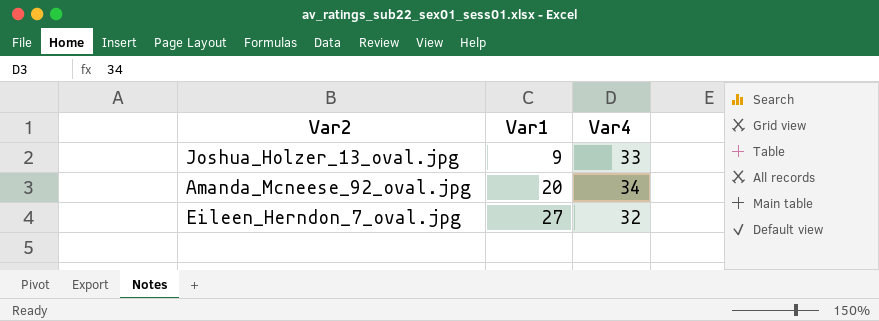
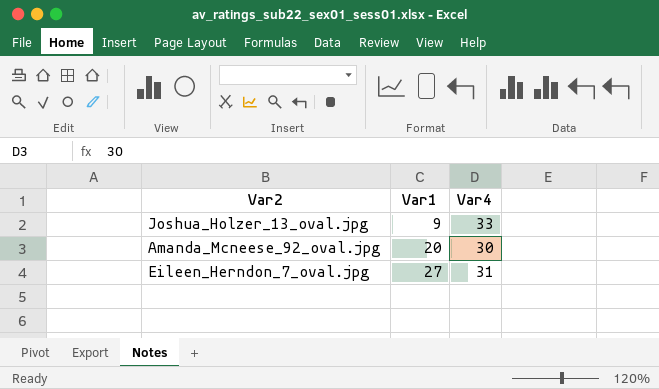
Amanda_Mcneese_92_oval.jpg | Var4: 34 -> 30
Eileen_Herndon_7_oval.jpg | Var4: 32 -> 31

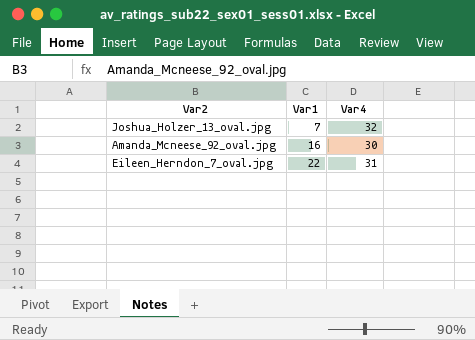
Joshua_Holzer_13_oval.jpg | Var1: 9 -> 7
Joshua_Holzer_13_oval.jpg | Var4: 33 -> 32
Amanda_Mcneese_92_oval.jpg | Var1: 20 -> 16
Eileen_Herndon_7_oval.jpg | Var1: 27 -> 22

